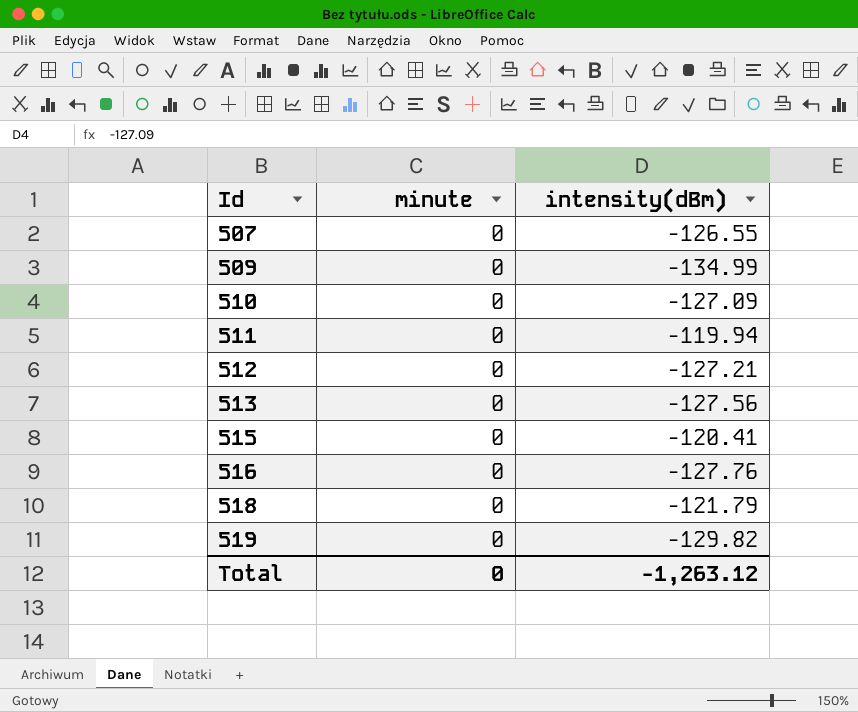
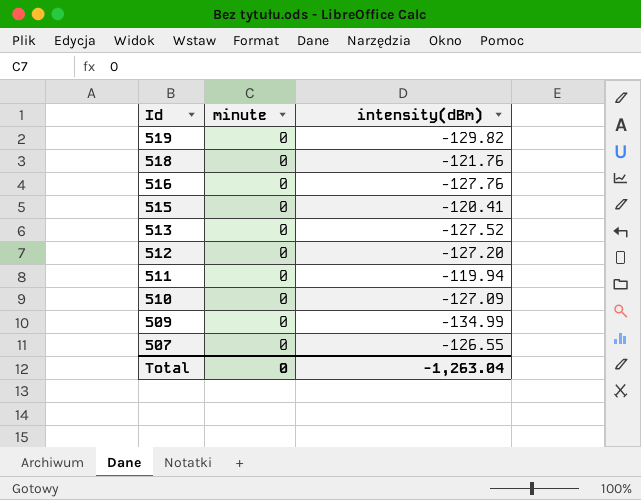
row order: Id ascending -> Id descending
518 | intensity(dBm): -121.79 -> -121.76
513 | intensity(dBm): -127.56 -> -127.52
512 | intensity(dBm): -127.21 -> -127.20
Total | intensity(dBm): -1,263.12 -> -1,263.04

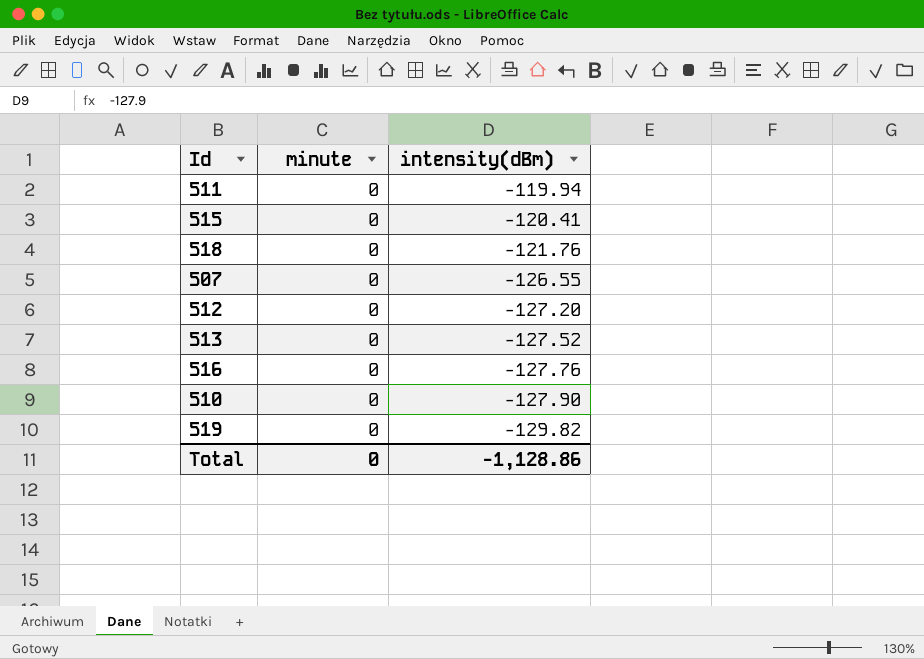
row order: Id descending -> intensity(dBm) descending
row 509: 0 | -134.99 -> none
510 | intensity(dBm): -127.09 -> -127.90
Total | intensity(dBm): -1,263.04 -> -1,128.86

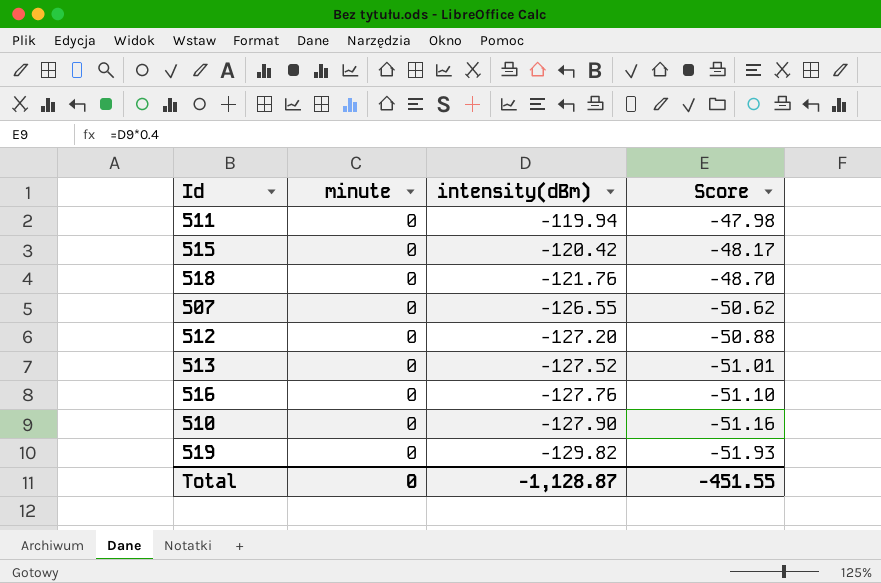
column Score | formula: none -> [intensity(dBm)] * 0.4
515 | intensity(dBm): -120.41 -> -120.42
Total | intensity(dBm): -1,128.86 -> -1,128.87

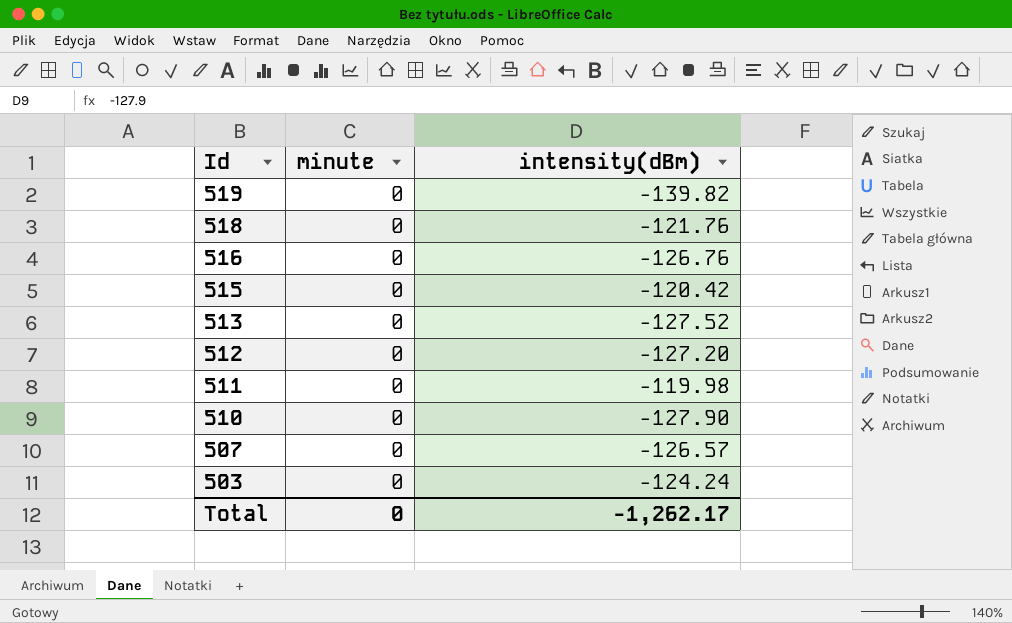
row order: intensity(dBm) descending -> Id descending
column Score | formula: [intensity(dBm)] * 0.4 -> none
519 | intensity(dBm): -129.82 -> -139.82
516 | intensity(dBm): -127.76 -> -126.76
511 | intensity(dBm): -119.94 -> -119.98
507 | intensity(dBm): -126.55 -> -126.57
row 503: none -> 0 | -124.24
Total | intensity(dBm): -1,128.87 -> -1,262.17

